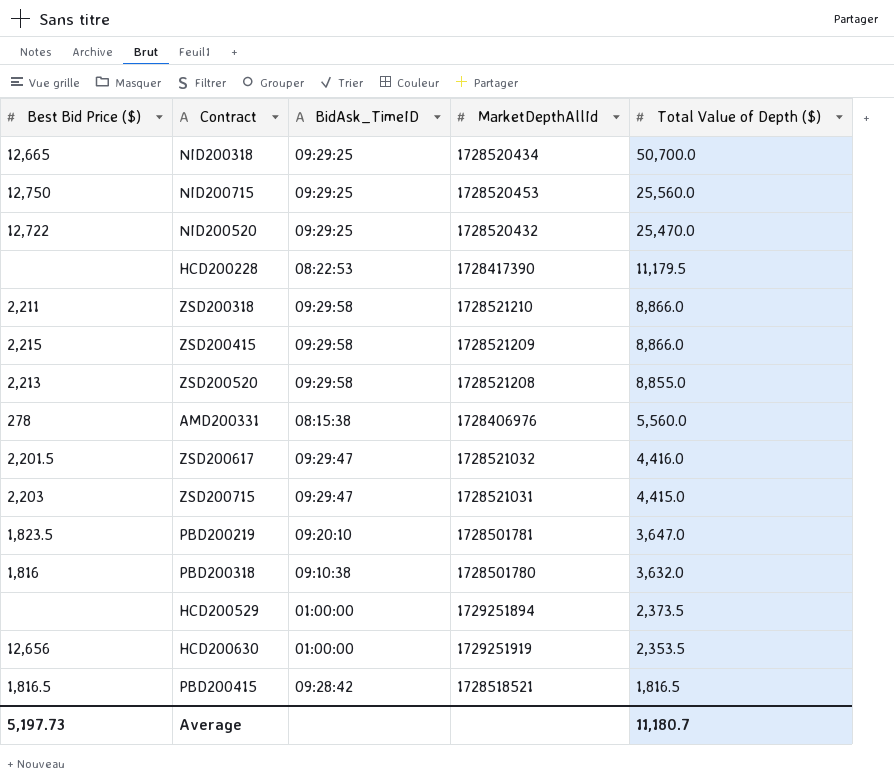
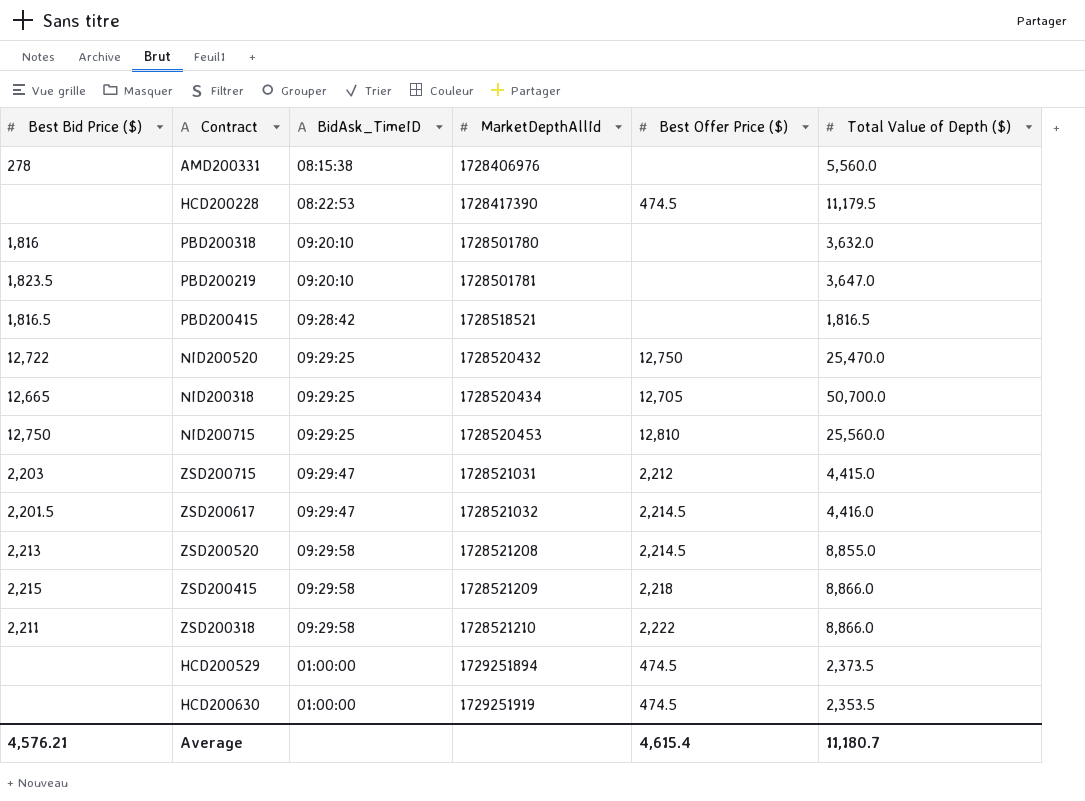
row order: Total Value of Depth ($) descending -> MarketDepthAllId ascending
column Best Offer Price ($) | position: none -> 5
PBD200318 | BidAsk_TimeID: 09:10:38 -> 09:20:10
HCD200630 | Best Bid Price ($): 12,656 -> none
Average | Best Bid Price ($): 5,197.73 -> 4,576.21

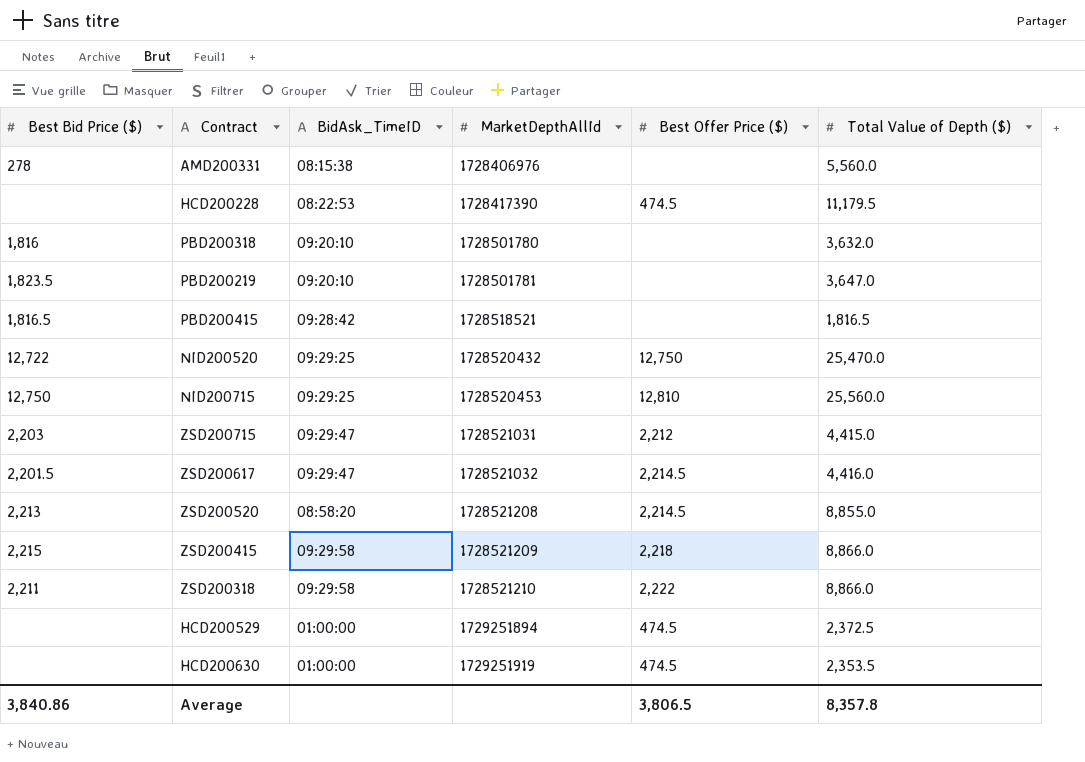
row NID200318: 12,665 | 09:29:25 | 1728520434 | 12,705 | 50,700.0 -> none
ZSD200520 | BidAsk_TimeID: 09:29:58 -> 08:58:20
HCD200529 | Total Value of Depth ($): 2,373.5 -> 2,372.5
Average | Best Bid Price ($): 4,576.21 -> 3,840.86
Average | Best Offer Price ($): 4,615.4 -> 3,806.5
Average | Total Value of Depth ($): 11,180.7 -> 8,357.8

